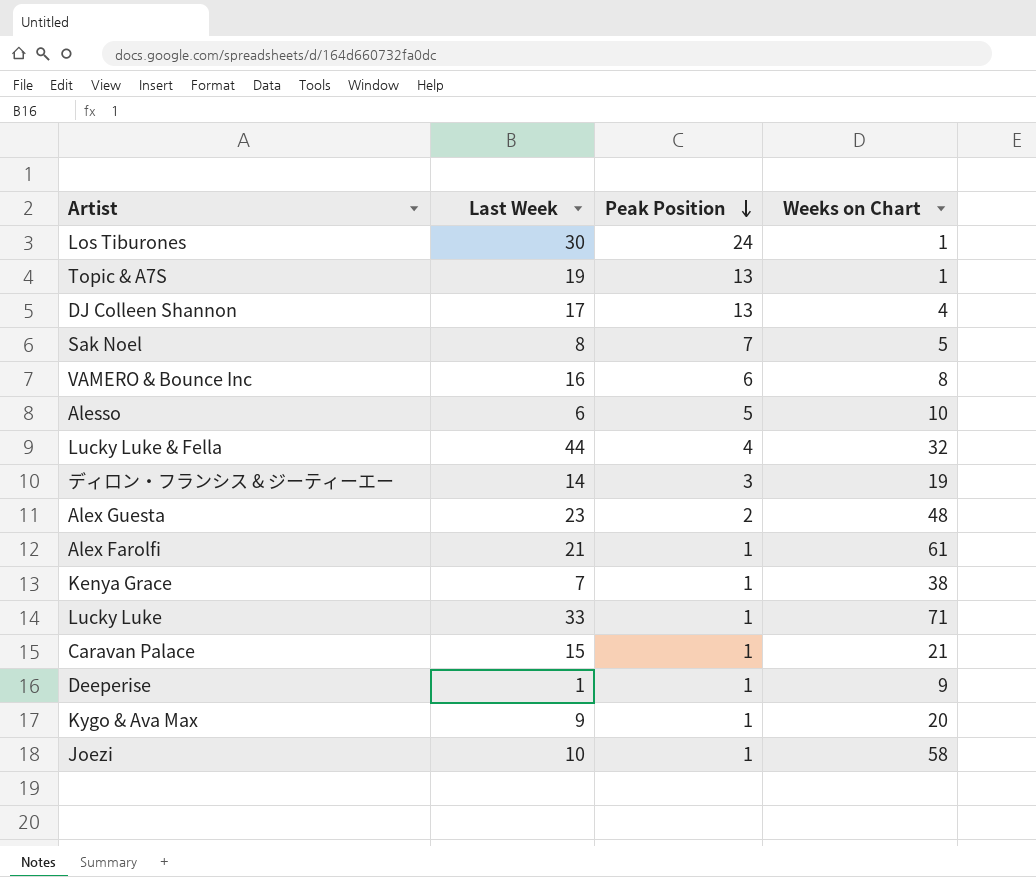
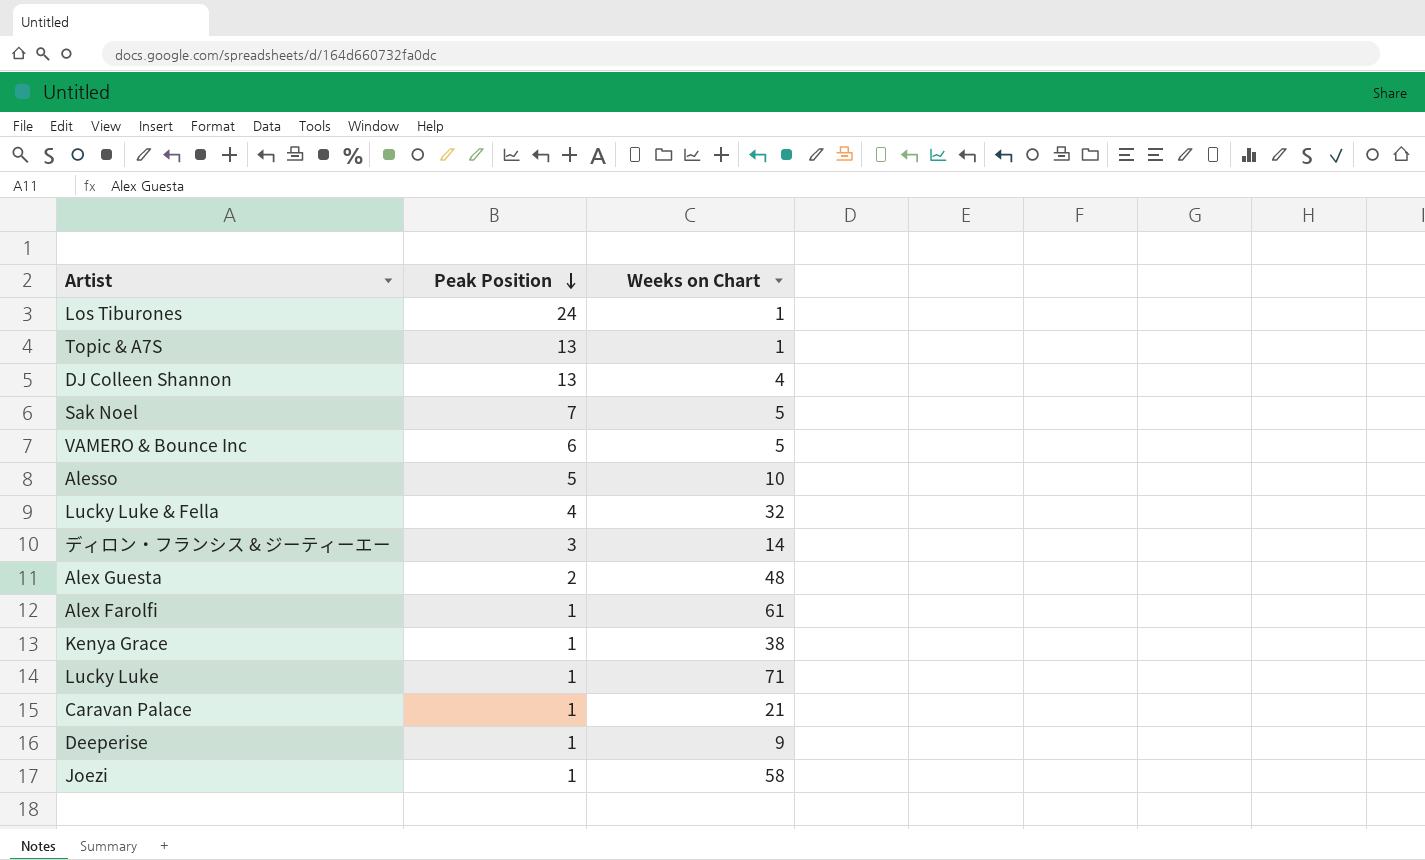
column Last Week | position: 2 -> none
row Kygo & Ava Max: 9 | 1 | 20 -> none
VAMERO & Bounce Inc | Weeks on Chart: 8 -> 5
ディロン・フランシス & ジーティーエー | Weeks on Chart: 19 -> 14

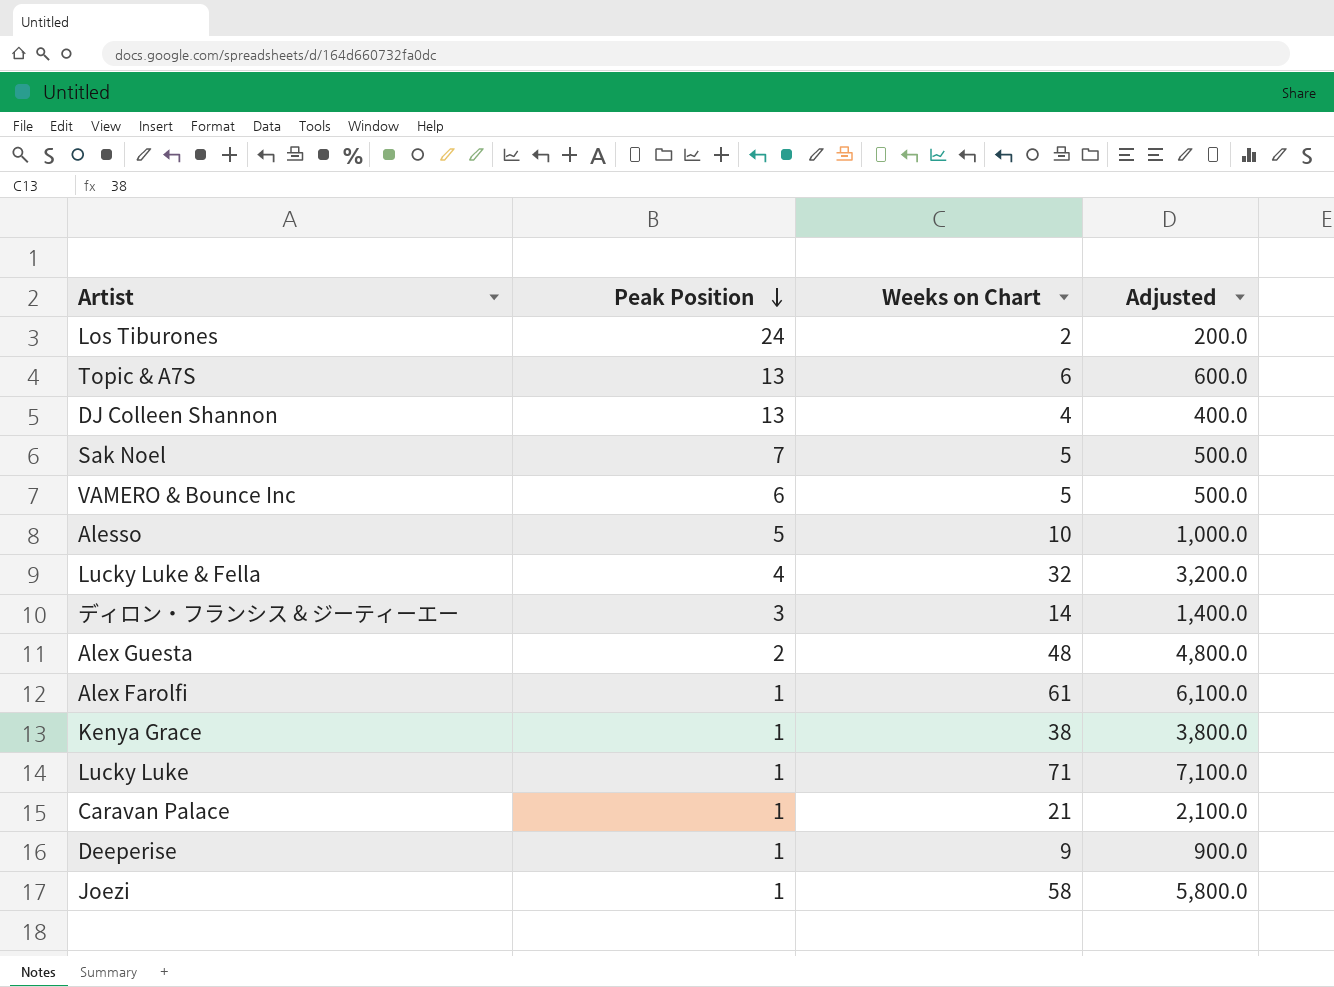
column Adjusted | formula: none -> [Weeks on Chart] * 100
Los Tiburones | Weeks on Chart: 1 -> 2
Topic & A7S | Weeks on Chart: 1 -> 6

